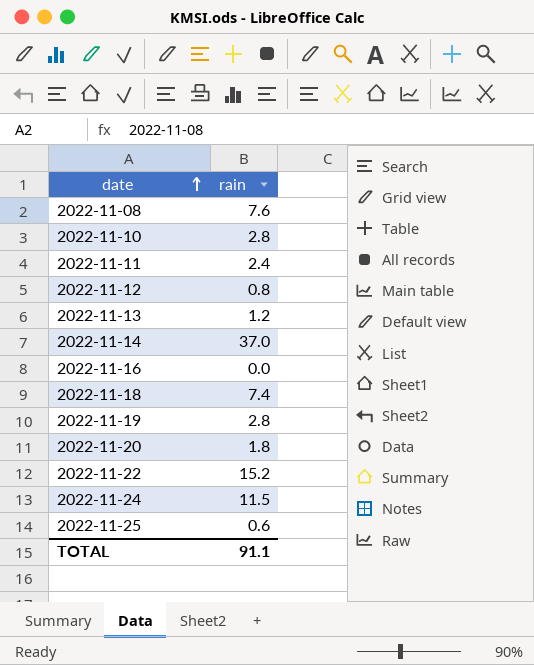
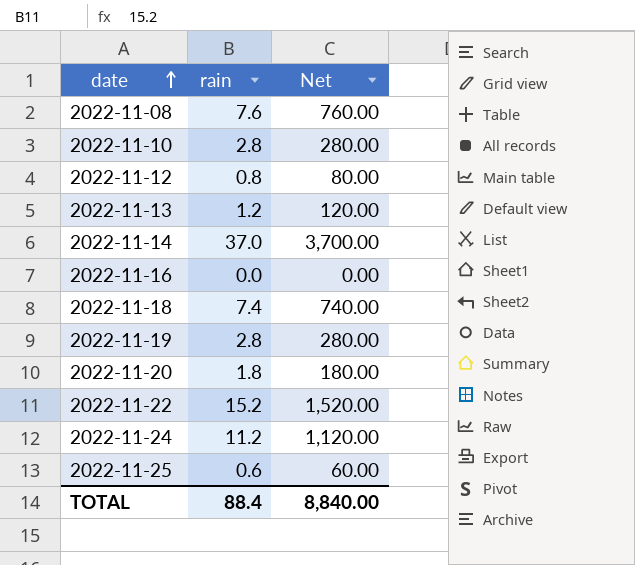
column Net | formula: none -> [rain] * 100
row 2022-11-11: 2.4 -> none
2022-11-24 | rain: 11.5 -> 11.2
TOTAL | rain: 91.1 -> 88.4

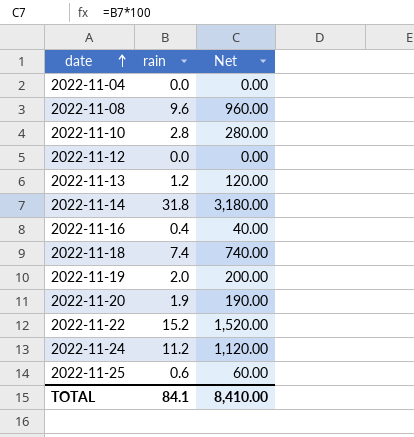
row 2022-11-04: none -> 0.0 | 0.00
2022-11-08 | rain: 7.6 -> 9.6
2022-11-08 | Net: 760.00 -> 960.00
2022-11-12 | rain: 0.8 -> 0.0
2022-11-12 | Net: 80.00 -> 0.00
2022-11-14 | rain: 37.0 -> 31.8
2022-11-14 | Net: 3,700.00 -> 3,180.00
2022-11-16 | rain: 0.0 -> 0.4
2022-11-16 | Net: 0.00 -> 40.00
2022-11-19 | rain: 2.8 -> 2.0
2022-11-19 | Net: 280.00 -> 200.00
2022-11-20 | rain: 1.8 -> 1.9
2022-11-20 | Net: 180.00 -> 190.00
TOTAL | rain: 88.4 -> 84.1
TOTAL | Net: 8,840.00 -> 8,410.00

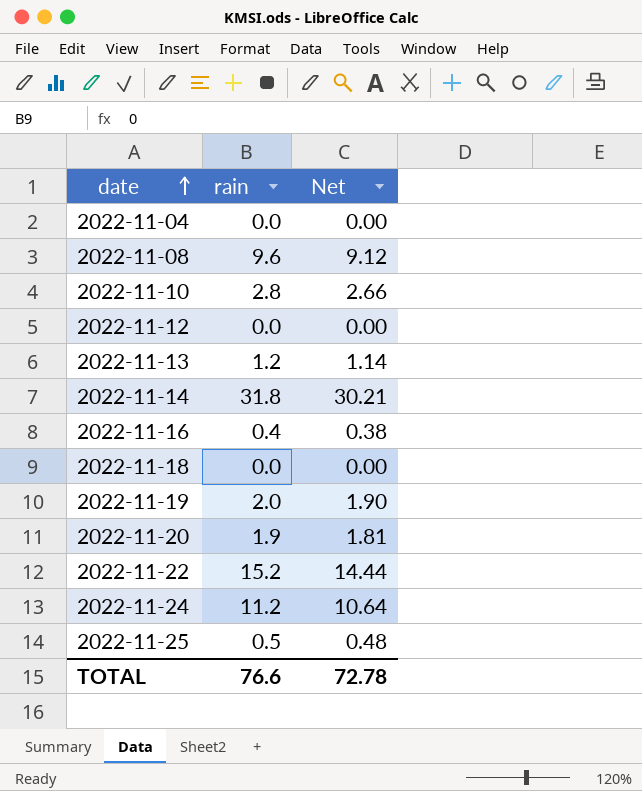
column Net | formula: [rain] * 100 -> [rain] * 0.95
2022-11-18 | rain: 7.4 -> 0.0
2022-11-25 | rain: 0.6 -> 0.5
TOTAL | rain: 84.1 -> 76.6
TOTAL | Net: 8,410.00 -> 72.78

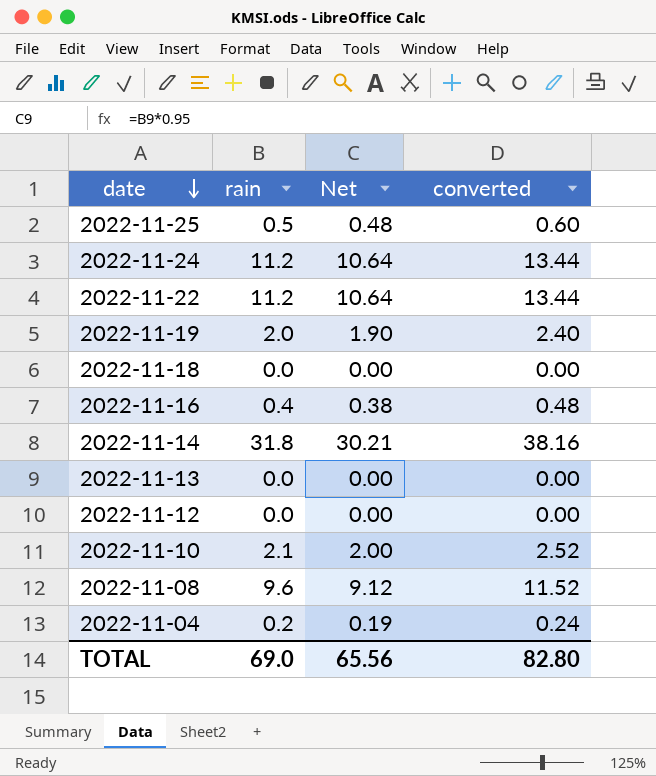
row order: date ascending -> date descending
column converted | formula: none -> [rain] * 1.2
row 2022-11-20: 1.9 | 1.81 -> none
2022-11-22 | rain: 15.2 -> 11.2
2022-11-22 | Net: 14.44 -> 10.64
2022-11-13 | rain: 1.2 -> 0.0
2022-11-13 | Net: 1.14 -> 0.00
2022-11-10 | rain: 2.8 -> 2.1
2022-11-10 | Net: 2.66 -> 2.00
2022-11-04 | rain: 0.0 -> 0.2
2022-11-04 | Net: 0.00 -> 0.19
TOTAL | rain: 76.6 -> 69.0
TOTAL | Net: 72.78 -> 65.56

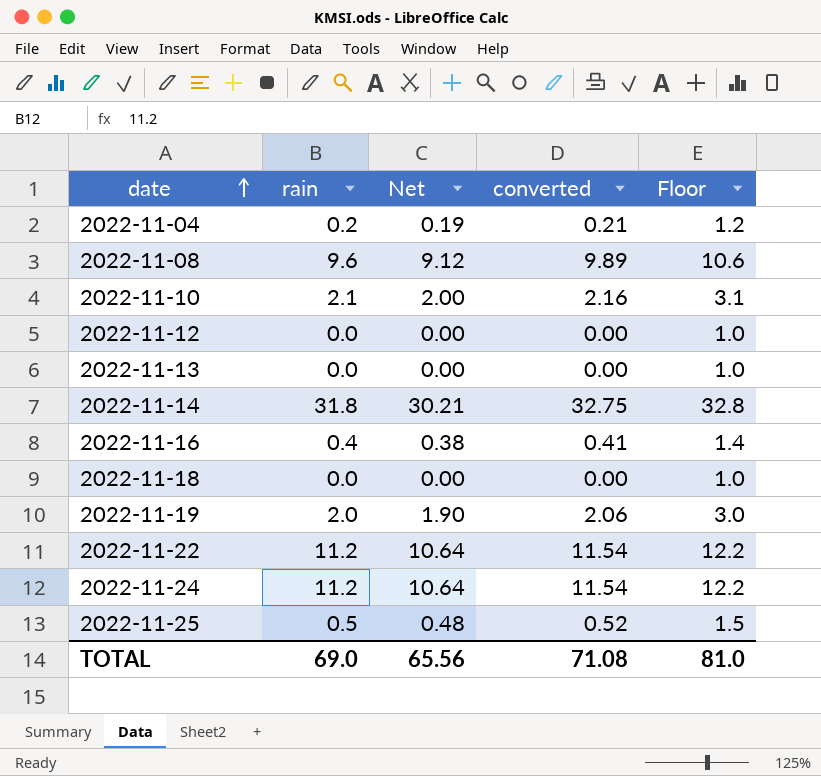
row order: date descending -> date ascending
column converted | formula: [rain] * 1.2 -> [rain] * 1.03
column Floor | formula: none -> [rain] + 1
TOTAL | converted: 82.80 -> 71.08

